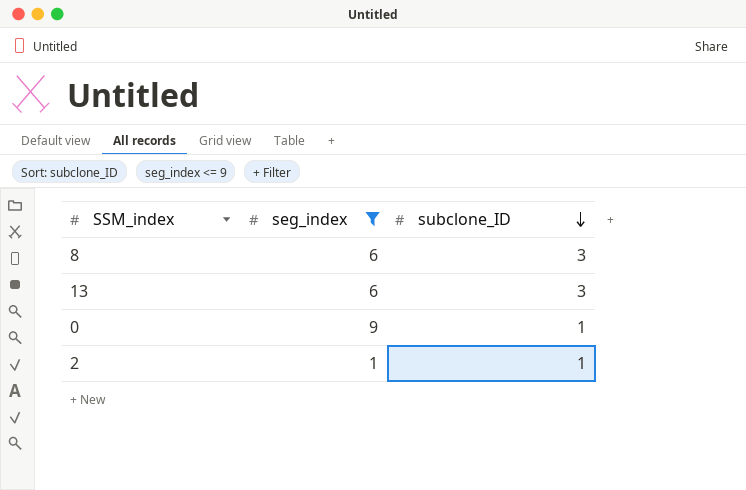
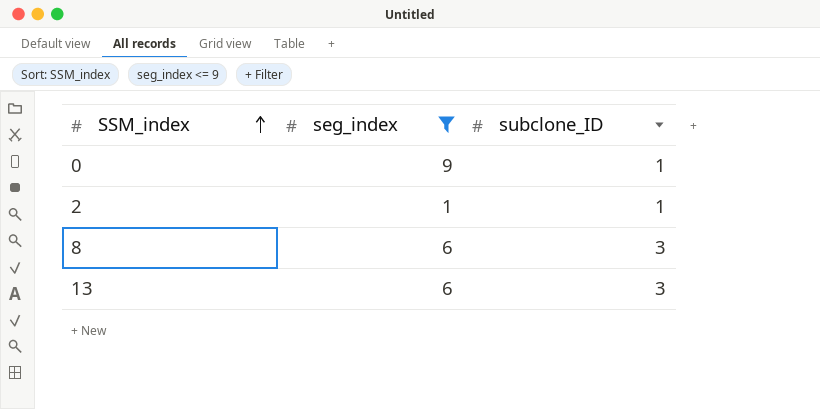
row order: subclone_ID descending -> SSM_index ascending

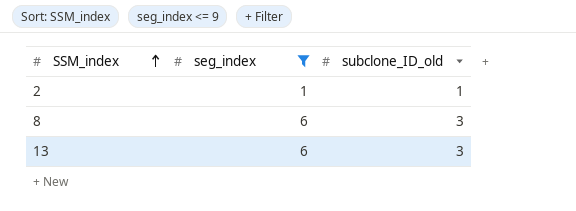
column name: subclone_ID -> subclone_ID_old
row 0: 9 | 1 -> none

